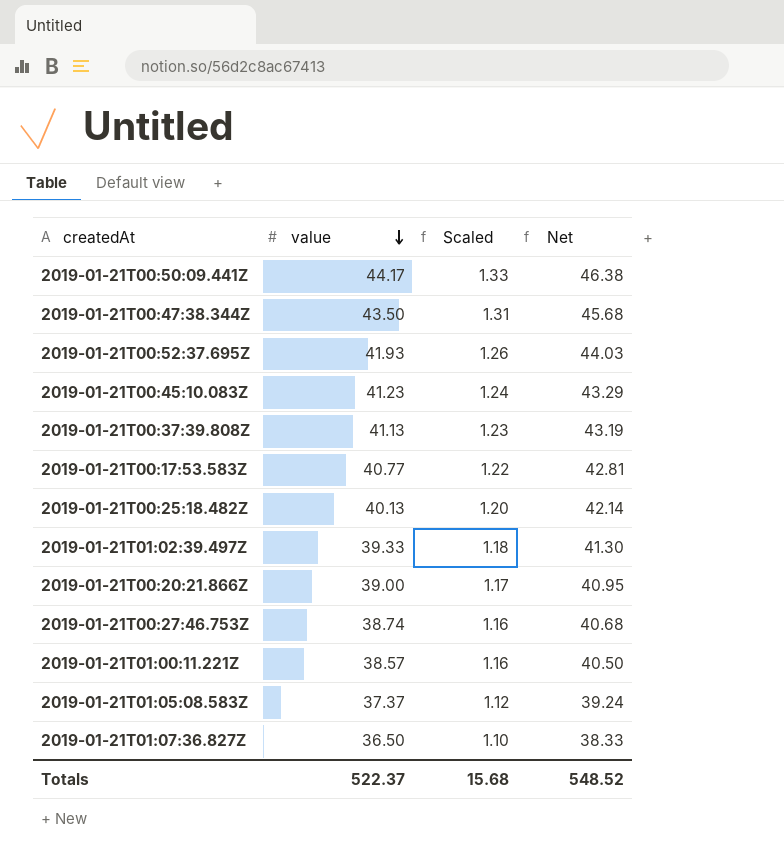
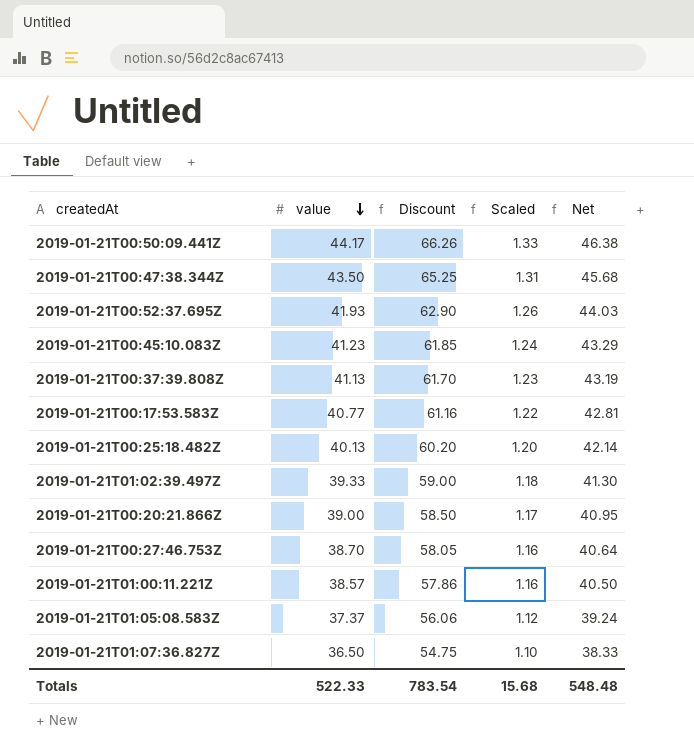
column Discount | formula: none -> [value] * 1.5
2019-01-21T00:27:46.753Z | value: 38.74 -> 38.70
2019-01-21T00:27:46.753Z | Net: 40.68 -> 40.64
Totals | value: 522.37 -> 522.33
Totals | Net: 548.52 -> 548.48

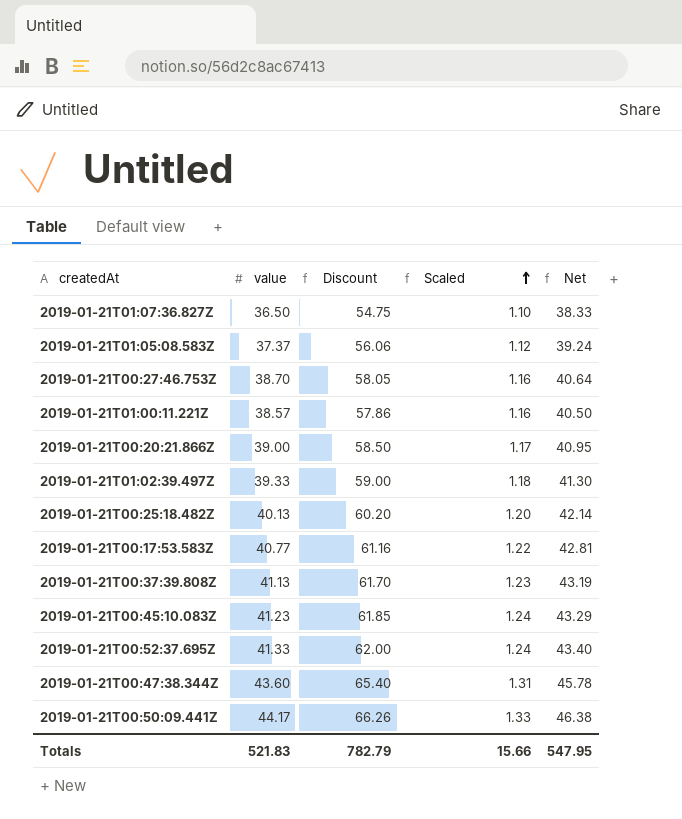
row order: value descending -> Scaled ascending
2019-01-21T00:52:37.695Z | value: 41.93 -> 41.33
2019-01-21T00:52:37.695Z | Discount: 62.90 -> 62.00
2019-01-21T00:52:37.695Z | Scaled: 1.26 -> 1.24
2019-01-21T00:52:37.695Z | Net: 44.03 -> 43.40
2019-01-21T00:47:38.344Z | value: 43.50 -> 43.60
2019-01-21T00:47:38.344Z | Discount: 65.25 -> 65.40
2019-01-21T00:47:38.344Z | Net: 45.68 -> 45.78
Totals | value: 522.33 -> 521.83
Totals | Discount: 783.54 -> 782.79
Totals | Scaled: 15.68 -> 15.66
Totals | Net: 548.48 -> 547.95

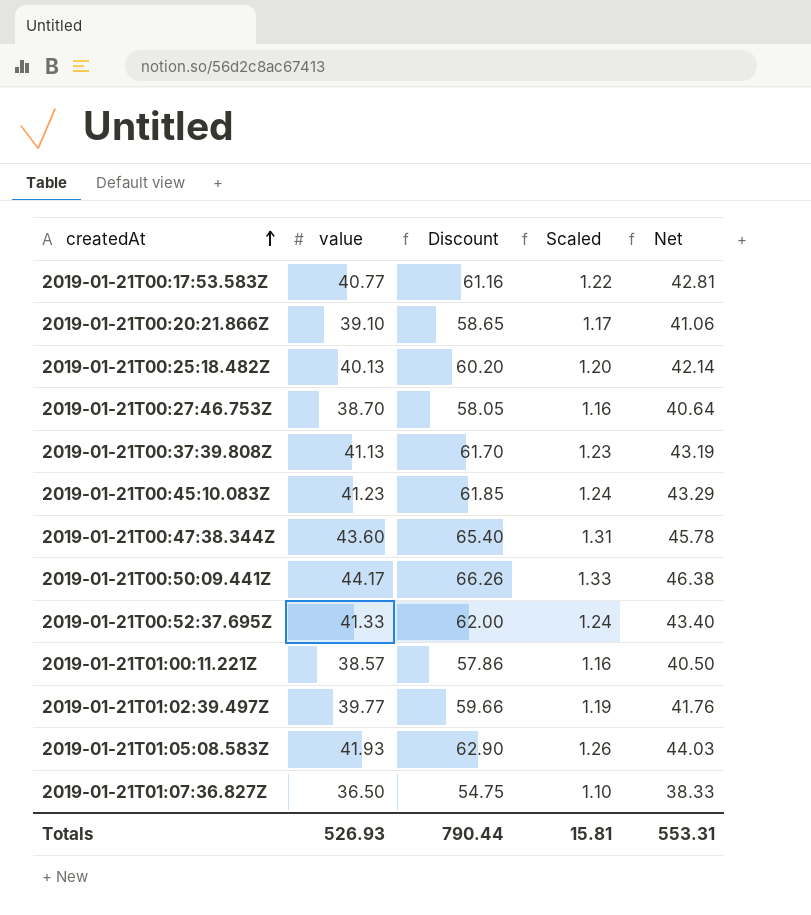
row order: Scaled ascending -> createdAt ascending
2019-01-21T00:20:21.866Z | value: 39.00 -> 39.10
2019-01-21T00:20:21.866Z | Discount: 58.50 -> 58.65
2019-01-21T00:20:21.866Z | Net: 40.95 -> 41.06
2019-01-21T01:02:39.497Z | value: 39.33 -> 39.77
2019-01-21T01:02:39.497Z | Discount: 59.00 -> 59.66
2019-01-21T01:02:39.497Z | Scaled: 1.18 -> 1.19
2019-01-21T01:02:39.497Z | Net: 41.30 -> 41.76
2019-01-21T01:05:08.583Z | value: 37.37 -> 41.93
2019-01-21T01:05:08.583Z | Discount: 56.06 -> 62.90
2019-01-21T01:05:08.583Z | Scaled: 1.12 -> 1.26
2019-01-21T01:05:08.583Z | Net: 39.24 -> 44.03
Totals | value: 521.83 -> 526.93
Totals | Discount: 782.79 -> 790.44
Totals | Scaled: 15.66 -> 15.81
Totals | Net: 547.95 -> 553.31

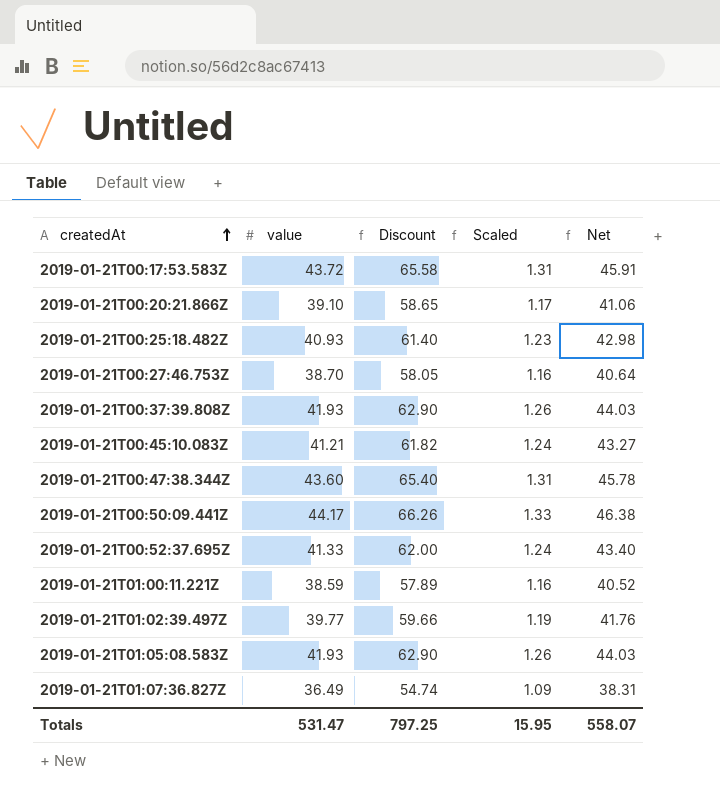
2019-01-21T00:17:53.583Z | value: 40.77 -> 43.72
2019-01-21T00:17:53.583Z | Discount: 61.16 -> 65.58
2019-01-21T00:17:53.583Z | Scaled: 1.22 -> 1.31
2019-01-21T00:17:53.583Z | Net: 42.81 -> 45.91
2019-01-21T00:25:18.482Z | value: 40.13 -> 40.93
2019-01-21T00:25:18.482Z | Discount: 60.20 -> 61.40
2019-01-21T00:25:18.482Z | Scaled: 1.20 -> 1.23
2019-01-21T00:25:18.482Z | Net: 42.14 -> 42.98
2019-01-21T00:37:39.808Z | value: 41.13 -> 41.93
2019-01-21T00:37:39.808Z | Discount: 61.70 -> 62.90
2019-01-21T00:37:39.808Z | Scaled: 1.23 -> 1.26
2019-01-21T00:37:39.808Z | Net: 43.19 -> 44.03
2019-01-21T00:45:10.083Z | value: 41.23 -> 41.21
2019-01-21T00:45:10.083Z | Discount: 61.85 -> 61.82
2019-01-21T00:45:10.083Z | Net: 43.29 -> 43.27
2019-01-21T01:00:11.221Z | value: 38.57 -> 38.59
2019-01-21T01:00:11.221Z | Discount: 57.86 -> 57.89
2019-01-21T01:00:11.221Z | Net: 40.50 -> 40.52
2019-01-21T01:07:36.827Z | value: 36.50 -> 36.49
2019-01-21T01:07:36.827Z | Discount: 54.75 -> 54.74
2019-01-21T01:07:36.827Z | Scaled: 1.10 -> 1.09
2019-01-21T01:07:36.827Z | Net: 38.33 -> 38.31
Totals | value: 526.93 -> 531.47
Totals | Discount: 790.44 -> 797.25
Totals | Scaled: 15.81 -> 15.95
Totals | Net: 553.31 -> 558.07

